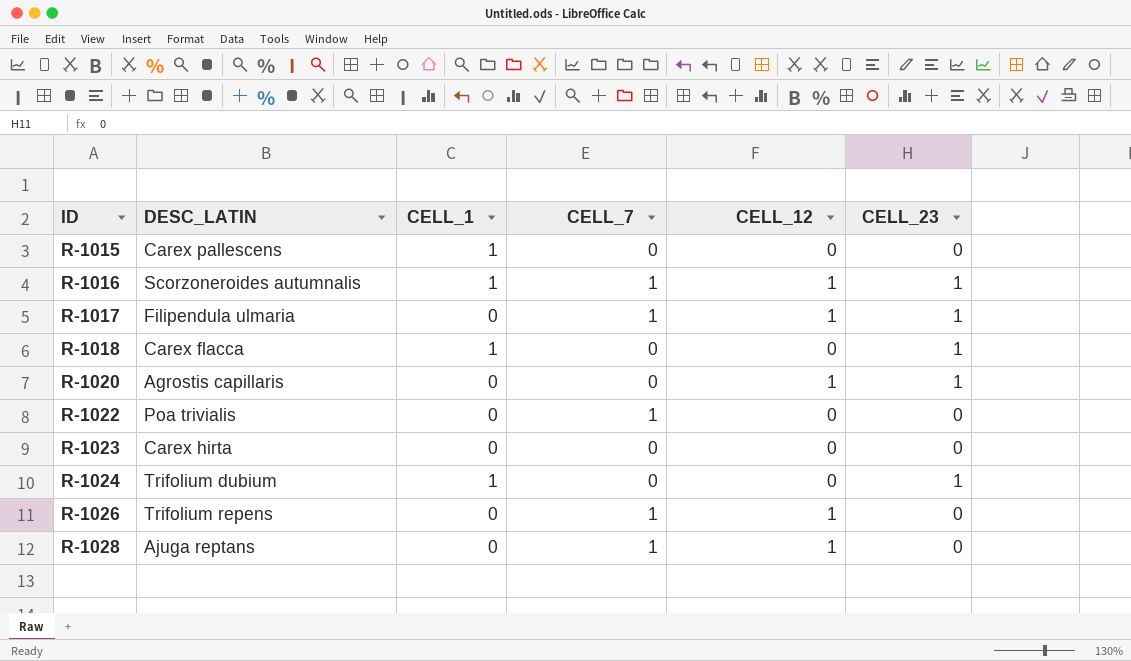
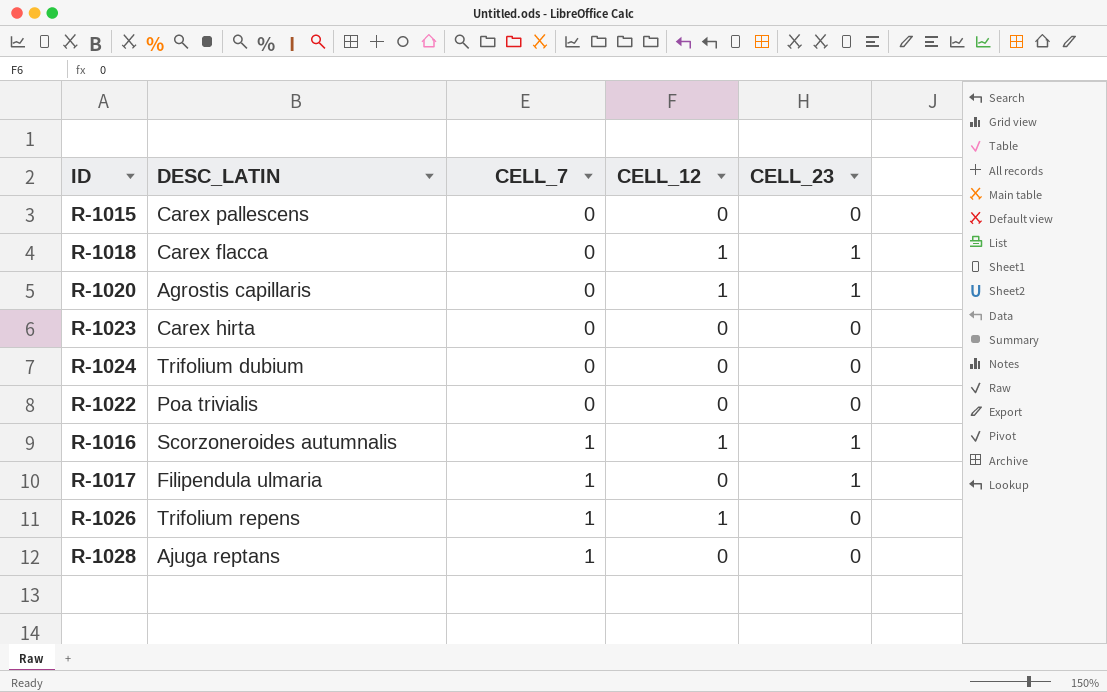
row order: ID ascending -> CELL_7 ascending
column CELL_1 | position: 3 -> none
R-1018 | CELL_12: 0 -> 1
R-1024 | CELL_23: 1 -> 0
R-1022 | CELL_7: 1 -> 0
R-1017 | CELL_12: 1 -> 0
R-1028 | CELL_12: 1 -> 0

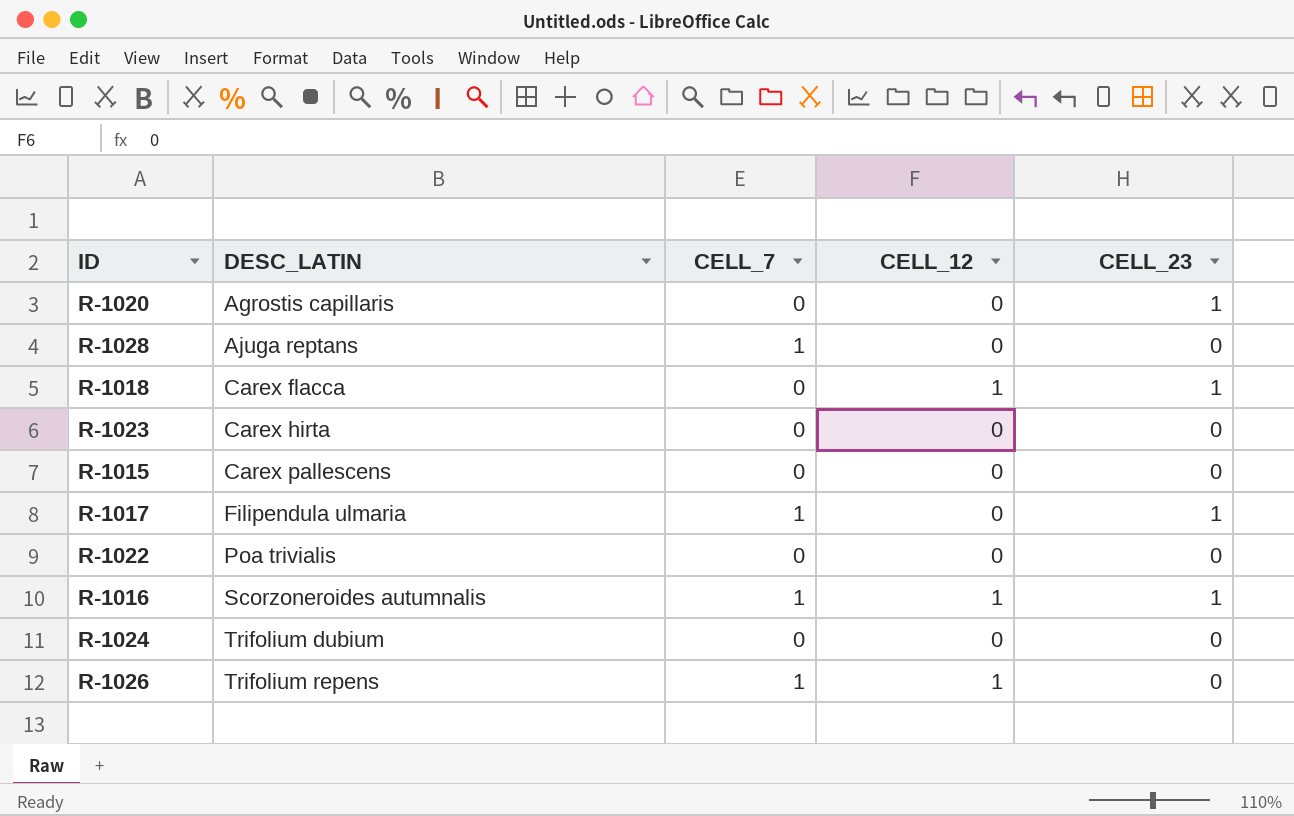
row order: CELL_7 ascending -> DESC_LATIN ascending
R-1020 | CELL_12: 1 -> 0

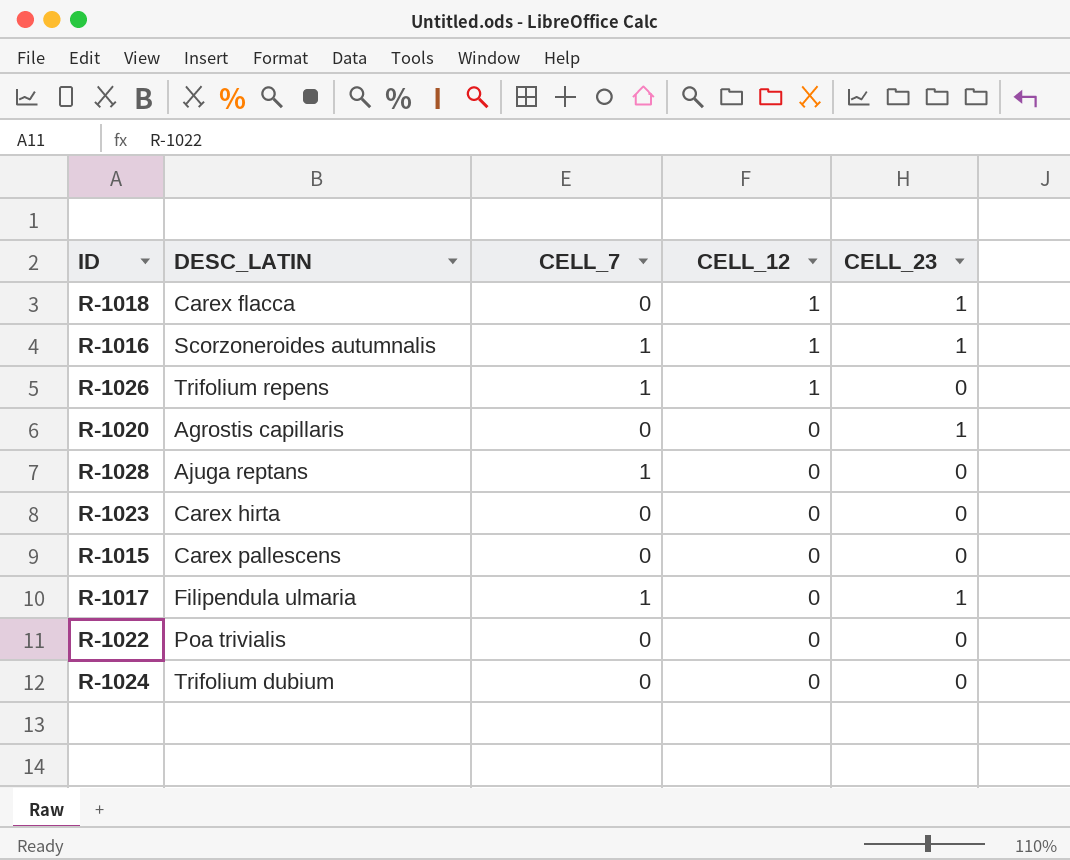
row order: DESC_LATIN ascending -> CELL_12 descending

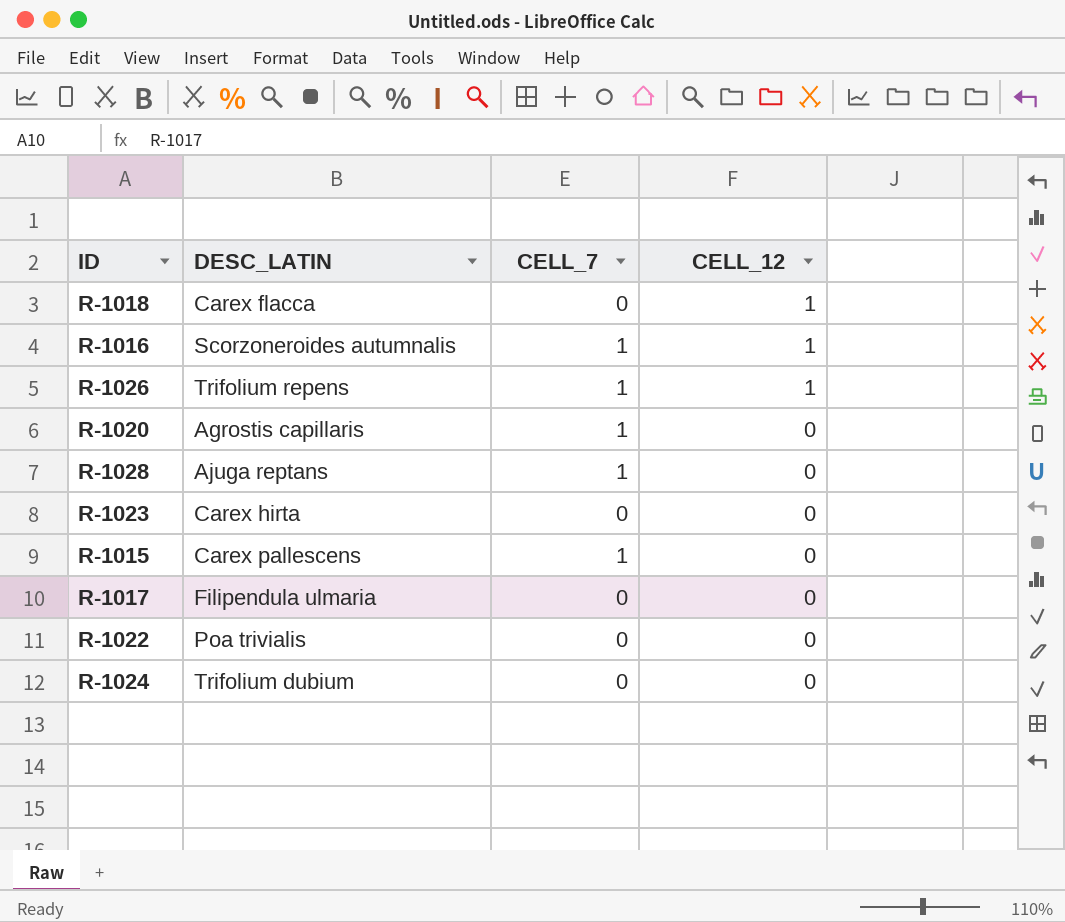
column CELL_23 | position: 5 -> none
R-1020 | CELL_7: 0 -> 1
R-1015 | CELL_7: 0 -> 1
R-1017 | CELL_7: 1 -> 0

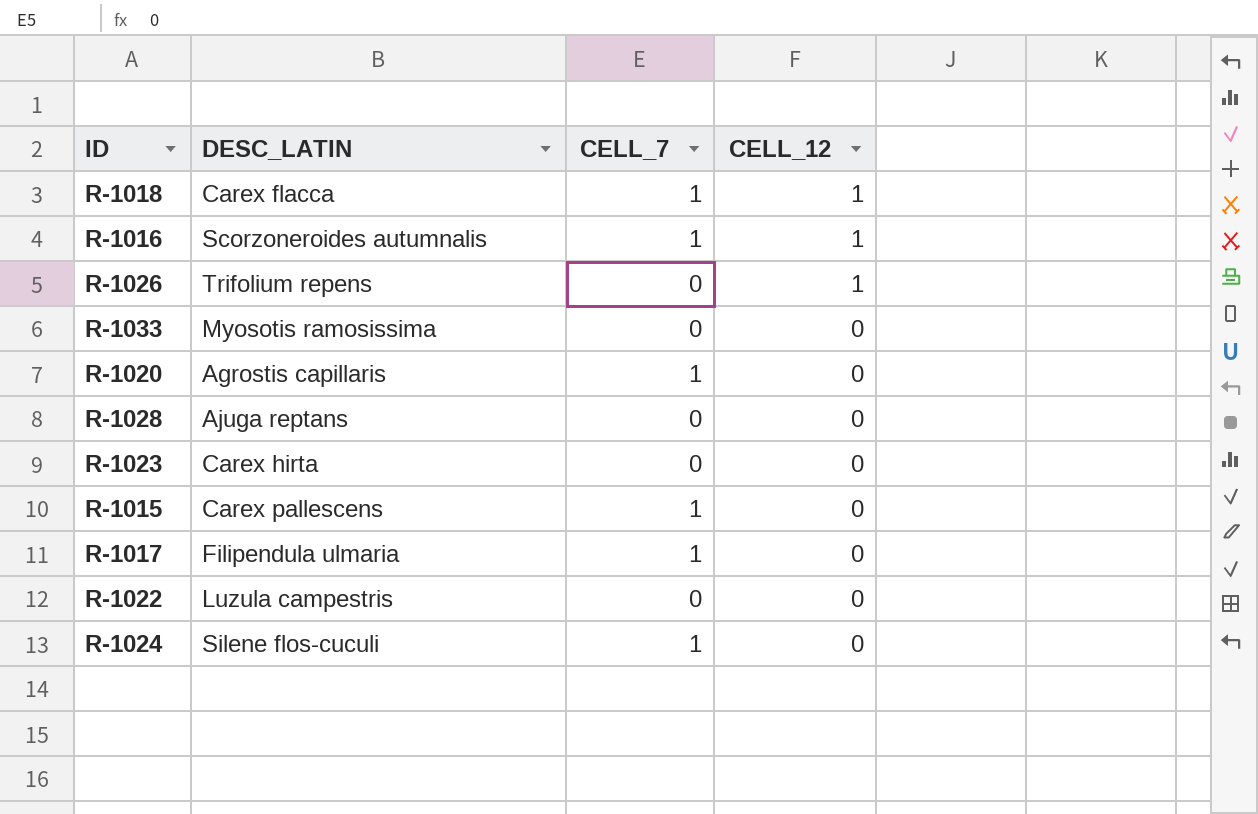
R-1018 | CELL_7: 0 -> 1
R-1026 | CELL_7: 1 -> 0
row R-1033: none -> Myosotis ramosissima | 0 | 0
R-1028 | CELL_7: 1 -> 0
R-1017 | CELL_7: 0 -> 1
R-1022 | DESC_LATIN: Poa trivialis -> Luzula campestris
R-1024 | DESC_LATIN: Trifolium dubium -> Silene flos-cuculi
R-1024 | CELL_7: 0 -> 1

